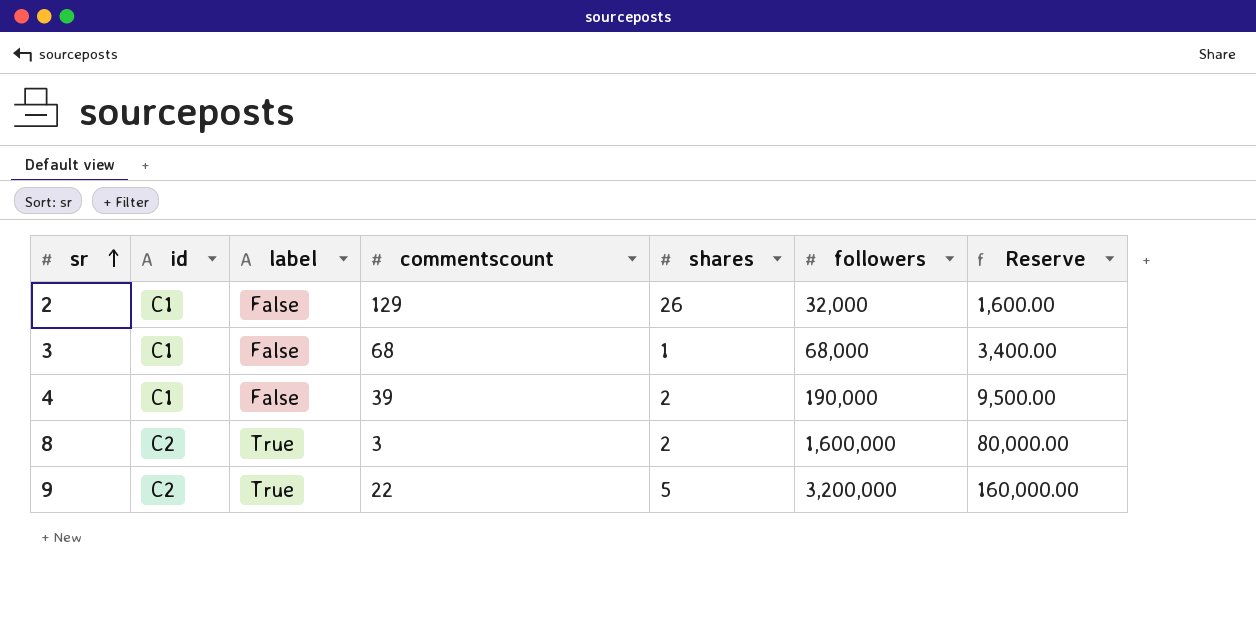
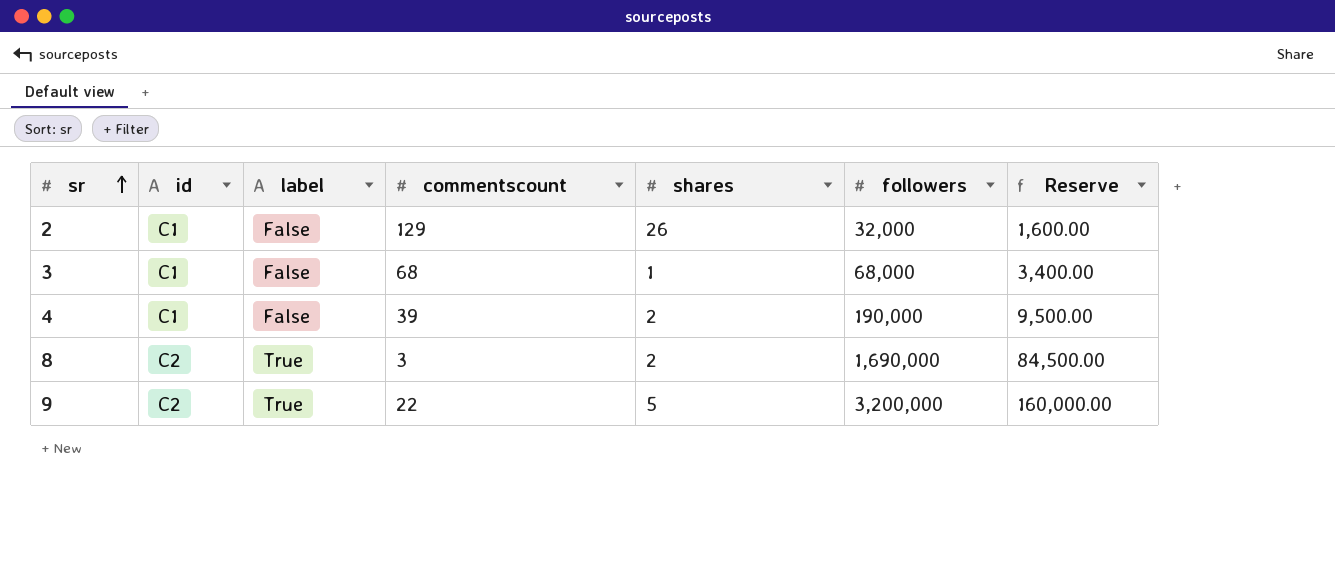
8 | followers: 1,600,000 -> 1,690,000
8 | Reserve: 80,000.00 -> 84,500.00

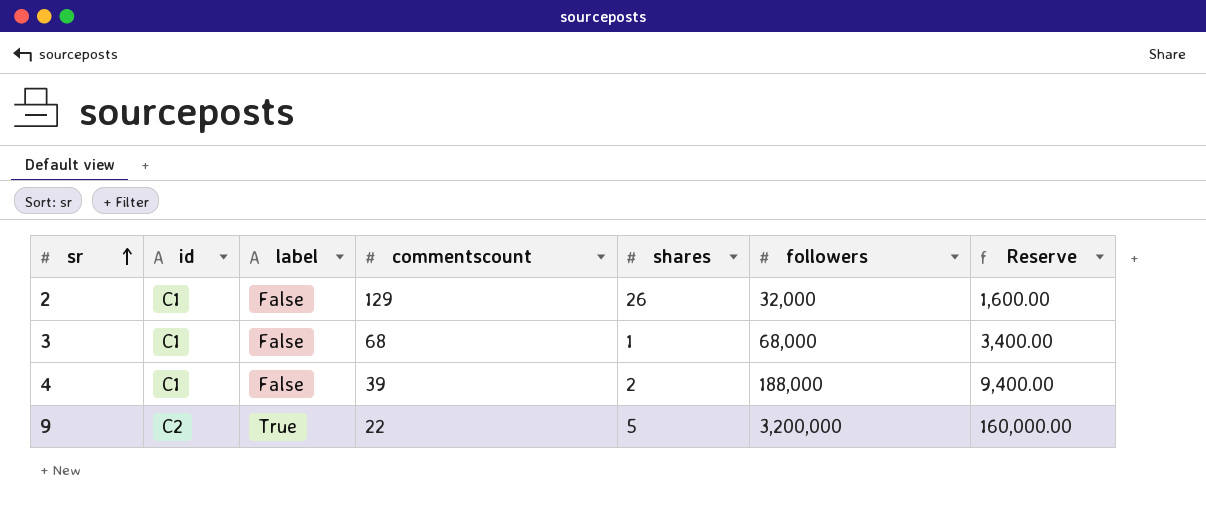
row 8: C2 | True | 3 | 2 | 1,690,000 | 84,500.00 -> none
4 | followers: 190,000 -> 188,000
4 | Reserve: 9,500.00 -> 9,400.00

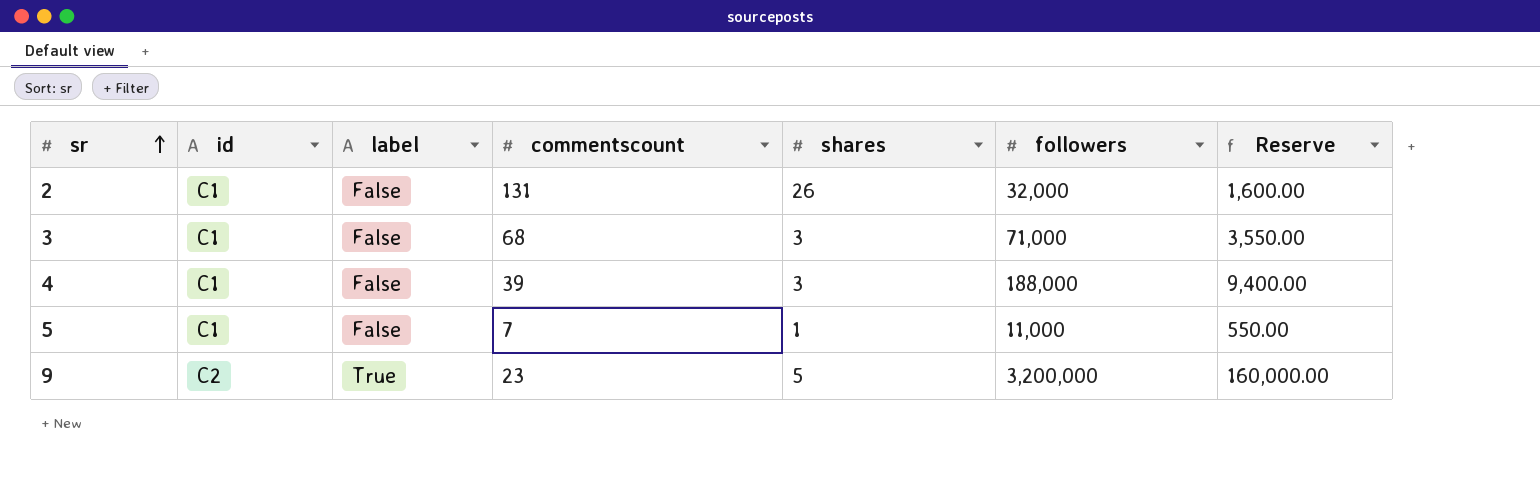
2 | commentscount: 129 -> 131
3 | shares: 1 -> 3
3 | followers: 68,000 -> 71,000
3 | Reserve: 3,400.00 -> 3,550.00
4 | shares: 2 -> 3
row 5: none -> C1 | False | 7 | 1 | 11,000 | 550.00
9 | commentscount: 22 -> 23

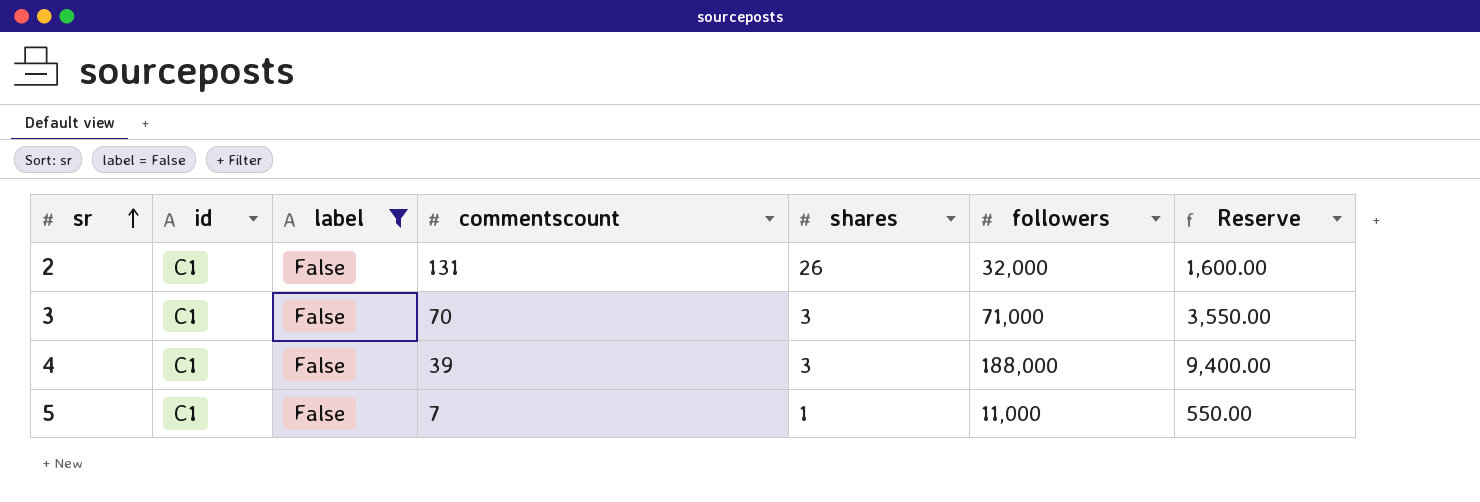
filter: none -> label = False
3 | commentscount: 68 -> 70

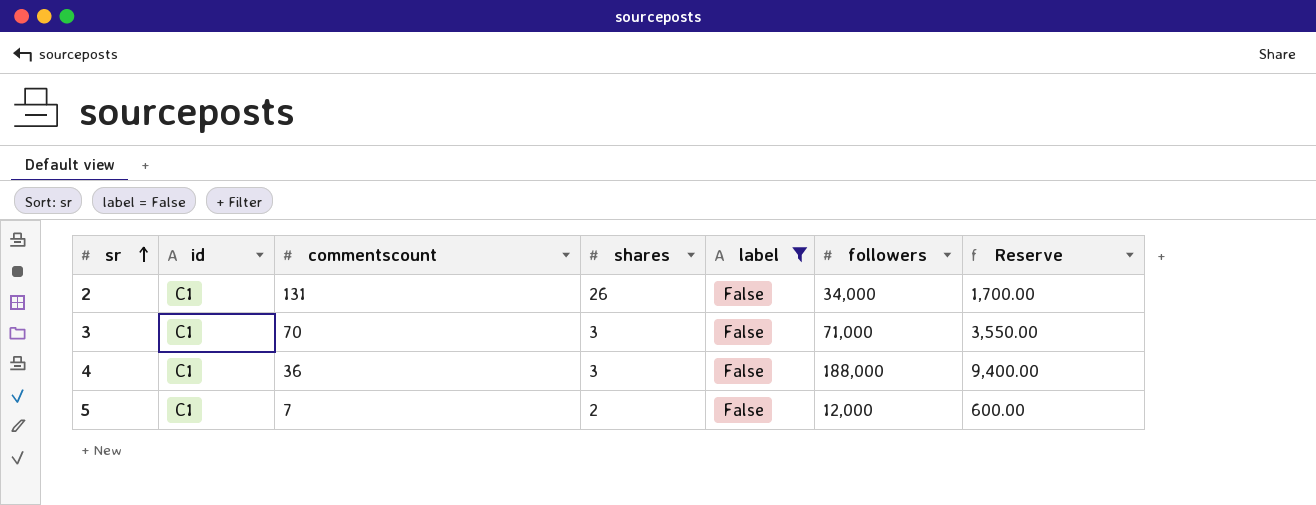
column label | position: 3 -> 5
2 | followers: 32,000 -> 34,000
2 | Reserve: 1,600.00 -> 1,700.00
4 | commentscount: 39 -> 36
5 | shares: 1 -> 2
5 | followers: 11,000 -> 12,000
5 | Reserve: 550.00 -> 600.00

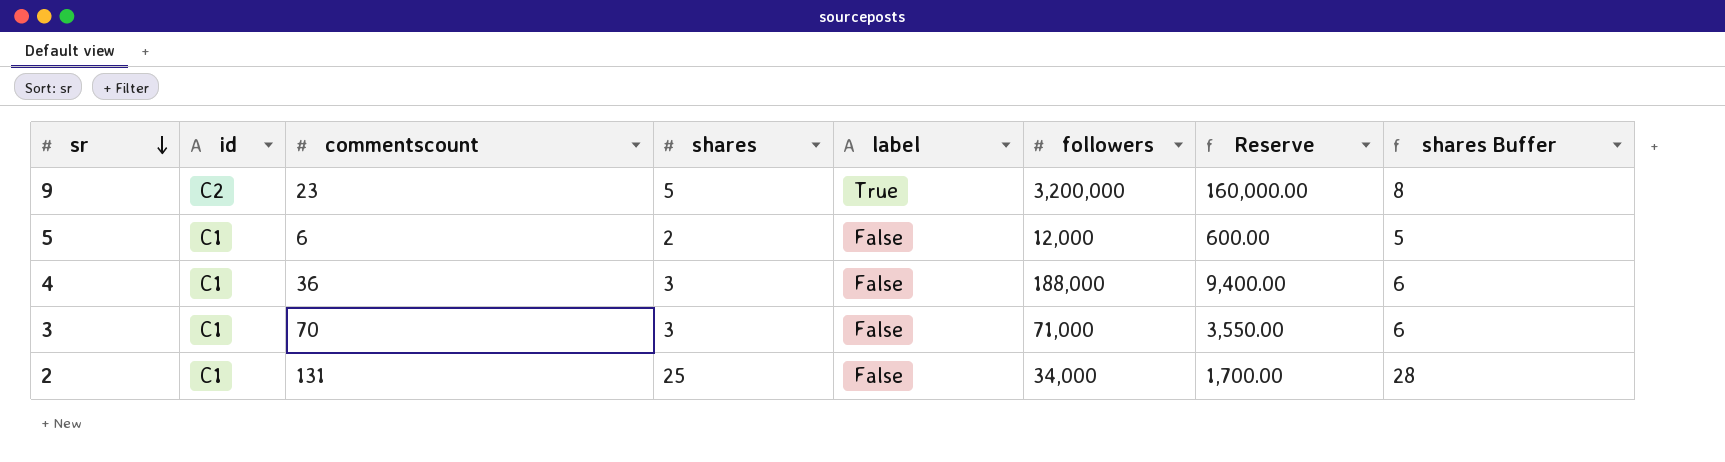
filter: label = False -> none
row order: sr ascending -> sr descending
column shares Buffer | formula: none -> [shares] + 3
5 | commentscount: 7 -> 6
2 | shares: 26 -> 25

